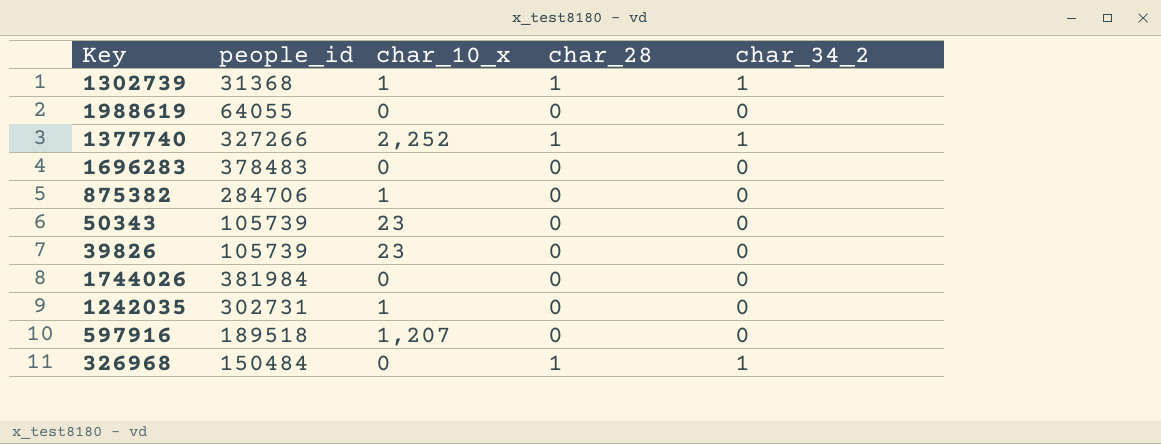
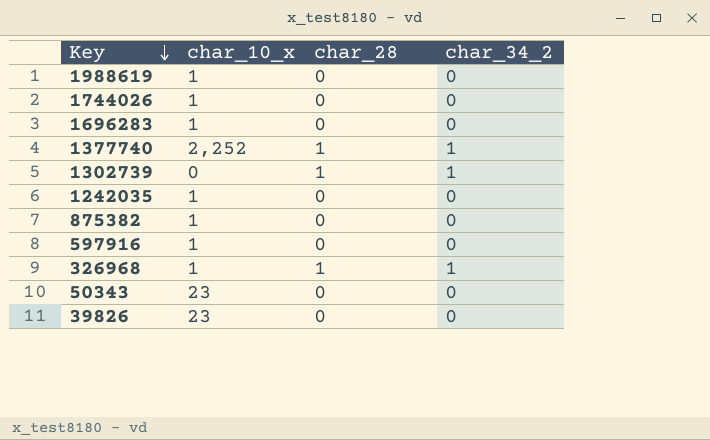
row order: none -> Key descending
column people_id | position: 2 -> none
1988619 | char_10_x: 0 -> 1
1744026 | char_10_x: 0 -> 1
1696283 | char_10_x: 0 -> 1
1302739 | char_10_x: 1 -> 0
597916 | char_10_x: 1,207 -> 1
326968 | char_10_x: 0 -> 1

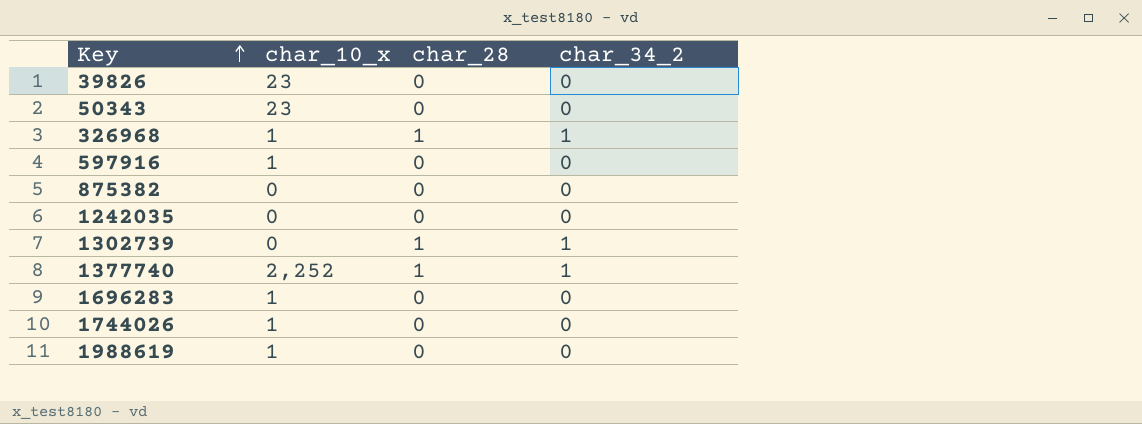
row order: Key descending -> Key ascending
875382 | char_10_x: 1 -> 0
1242035 | char_10_x: 1 -> 0

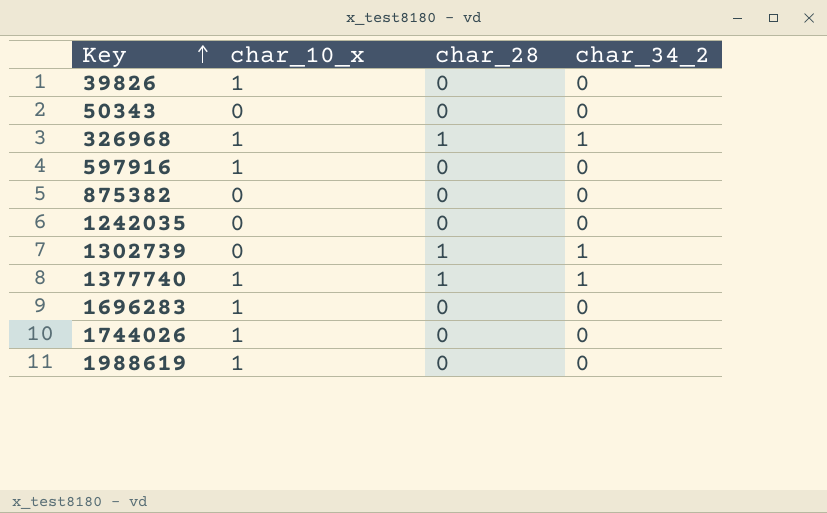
39826 | char_10_x: 23 -> 1
50343 | char_10_x: 23 -> 0
1377740 | char_10_x: 2,252 -> 1

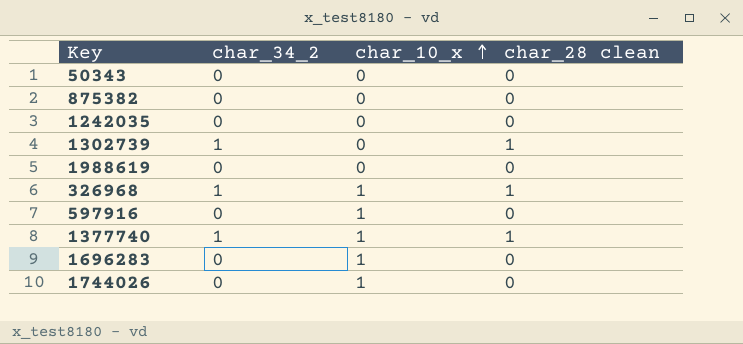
row order: Key ascending -> char_10_x ascending
column char_34_2 | position: 4 -> 2
column name: char_28 -> char_28 clean
row 39826: 1 | 0 | 0 -> none
1988619 | char_10_x: 1 -> 0

